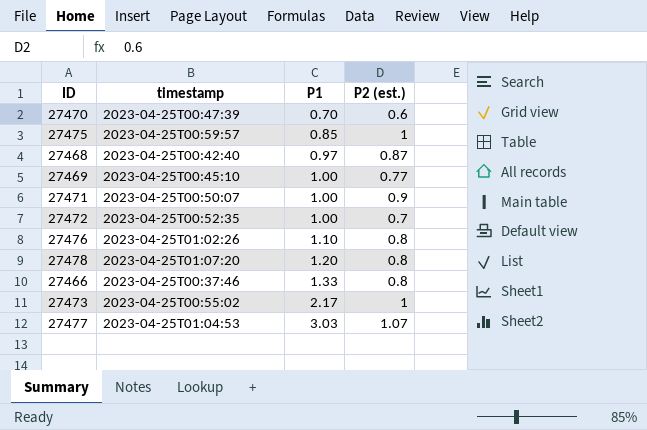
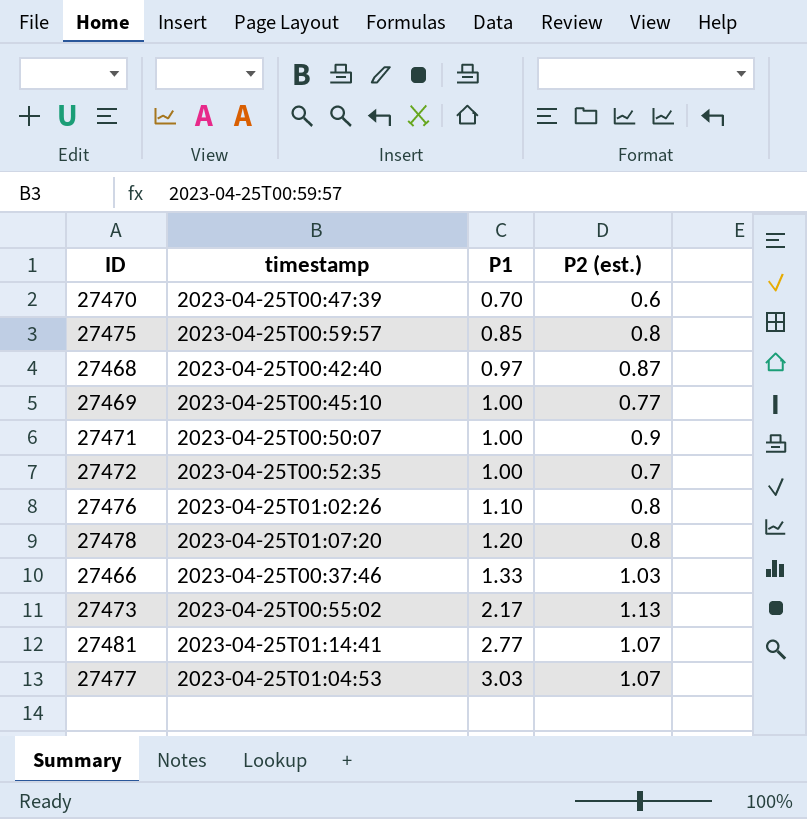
27475 | P2 (est.): 1 -> 0.8
27466 | P2 (est.): 0.8 -> 1.03
27473 | P2 (est.): 1 -> 1.13
row 27481: none -> 2023-04-25T01:14:41 | 2.77 | 1.07

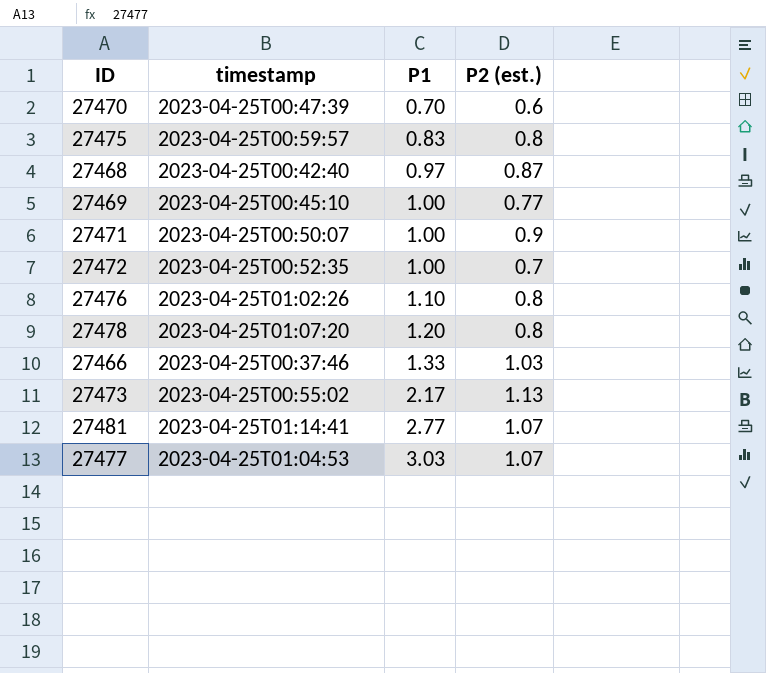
27475 | P1: 0.85 -> 0.83

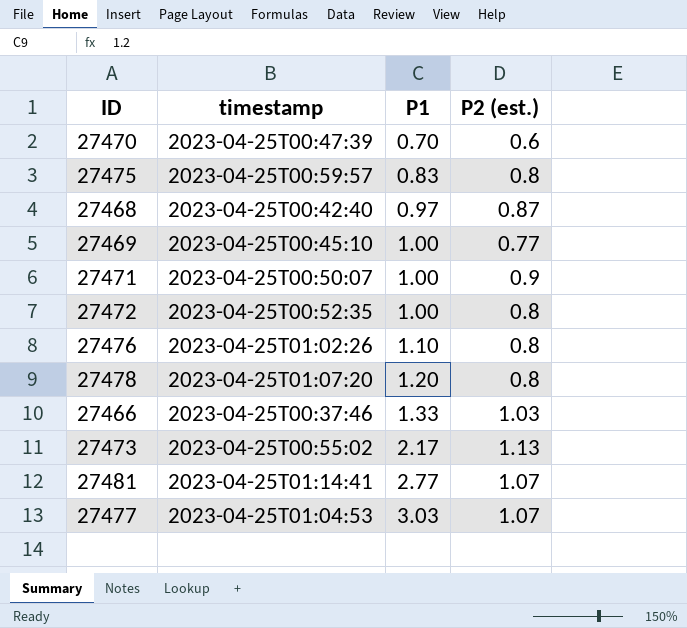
27472 | P2 (est.): 0.7 -> 0.8

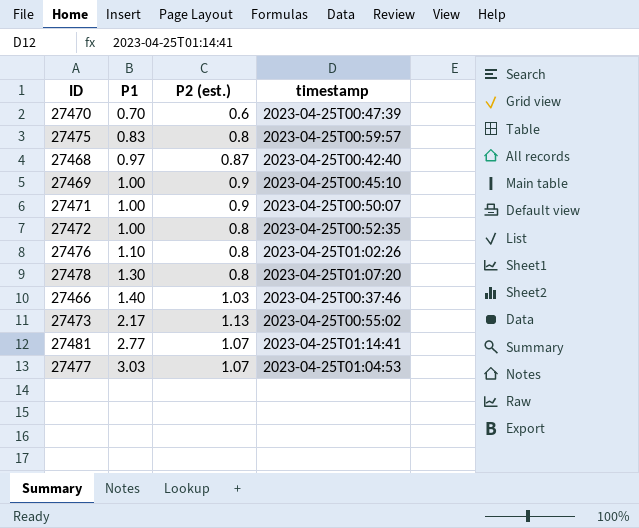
column timestamp | position: 2 -> 4
27469 | P2 (est.): 0.77 -> 0.9
27478 | P1: 1.20 -> 1.30
27466 | P1: 1.33 -> 1.40

